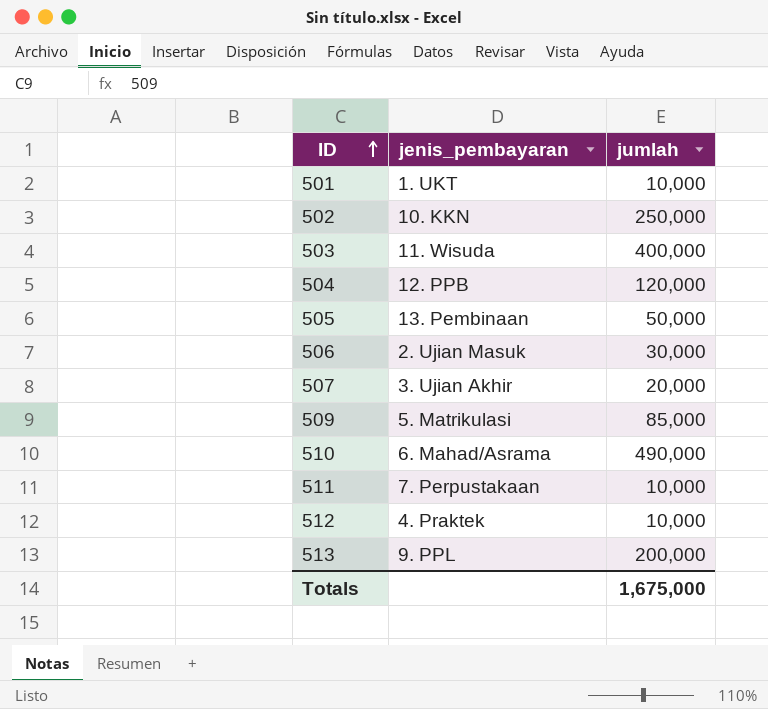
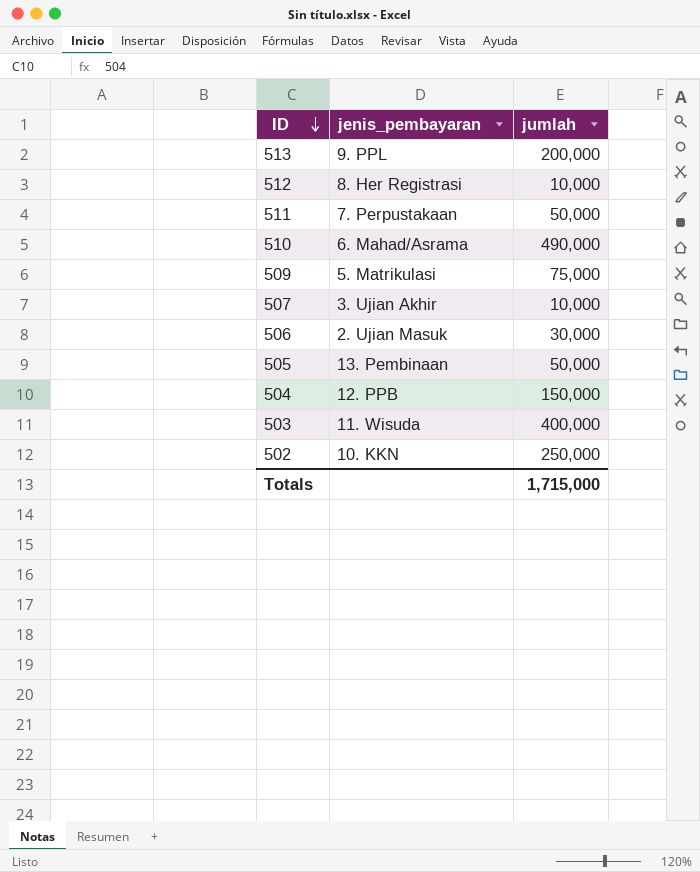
row order: ID ascending -> ID descending
row 501: 1. UKT | 10,000 -> none
512 | jenis_pembayaran: 4. Praktek -> 8. Her Registrasi
511 | jumlah: 10,000 -> 50,000
509 | jumlah: 85,000 -> 75,000
507 | jumlah: 20,000 -> 10,000
504 | jumlah: 120,000 -> 150,000
Totals | jumlah: 1,675,000 -> 1,715,000

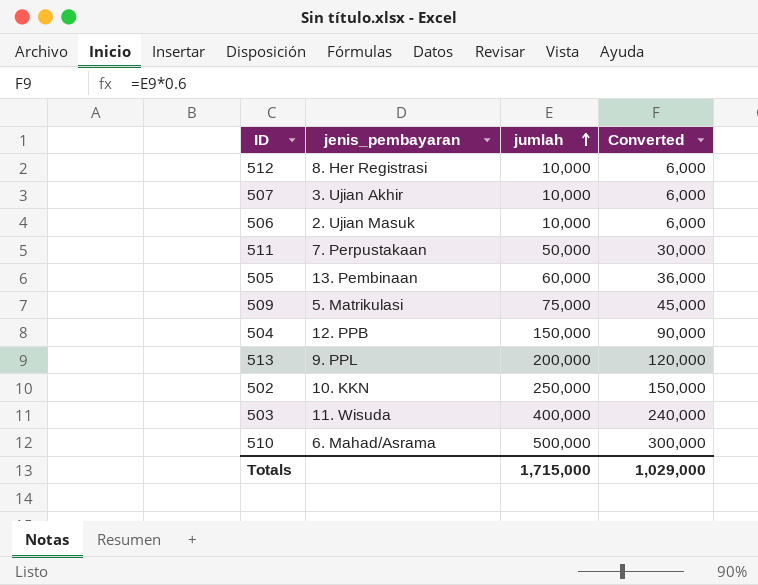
row order: ID descending -> jumlah ascending
column Converted | formula: none -> [jumlah] * 0.6
506 | jumlah: 30,000 -> 10,000
505 | jumlah: 50,000 -> 60,000
510 | jumlah: 490,000 -> 500,000

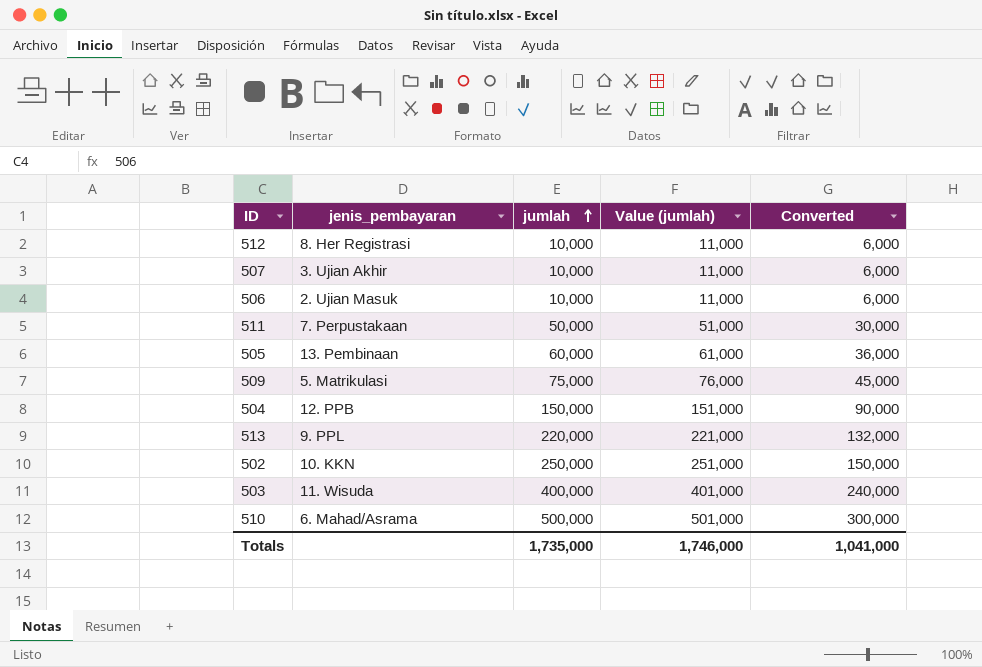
column Value (jumlah) | formula: none -> [jumlah] + 1000
513 | jumlah: 200,000 -> 220,000
513 | Converted: 120,000 -> 132,000
Totals | jumlah: 1,715,000 -> 1,735,000
Totals | Converted: 1,029,000 -> 1,041,000

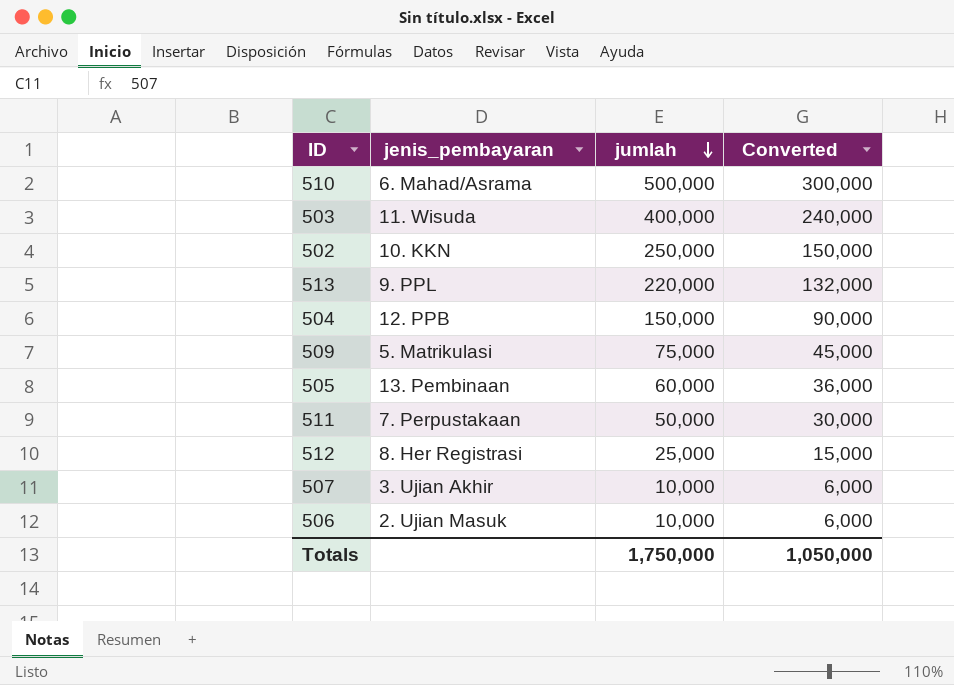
row order: jumlah ascending -> jumlah descending
column Value (jumlah) | formula: [jumlah] + 1000 -> none
512 | jumlah: 10,000 -> 25,000
512 | Converted: 6,000 -> 15,000
Totals | jumlah: 1,735,000 -> 1,750,000
Totals | Converted: 1,041,000 -> 1,050,000

